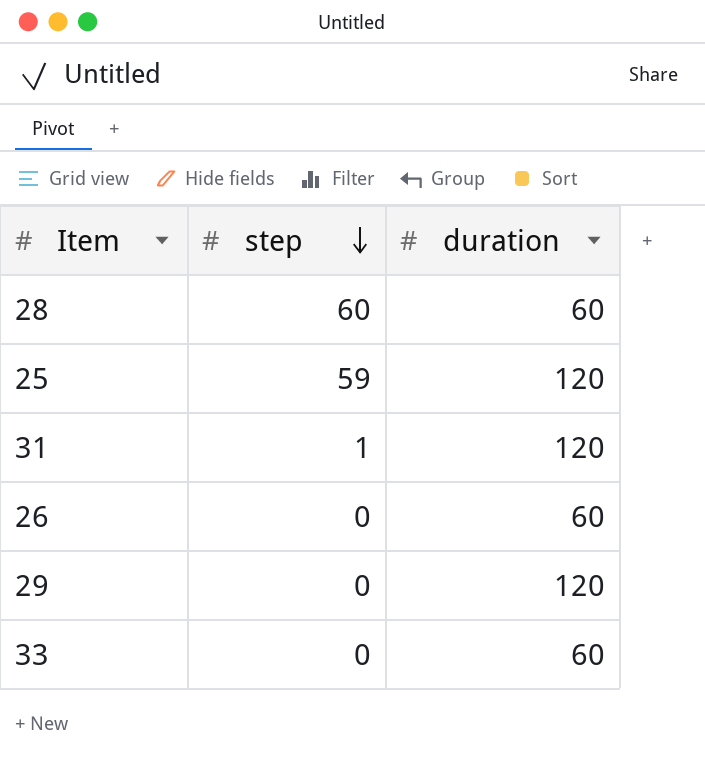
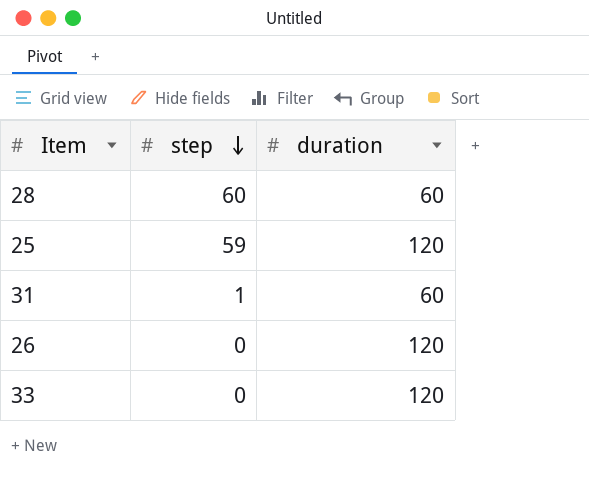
row 29: 0 | 120 -> none
31 | duration: 120 -> 60
26 | duration: 60 -> 120
33 | duration: 60 -> 120

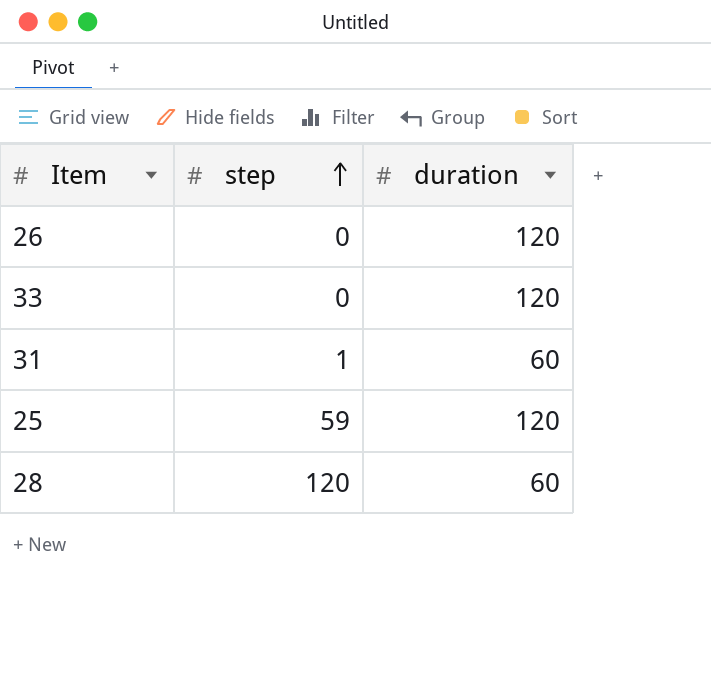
row order: step descending -> step ascending
28 | step: 60 -> 120

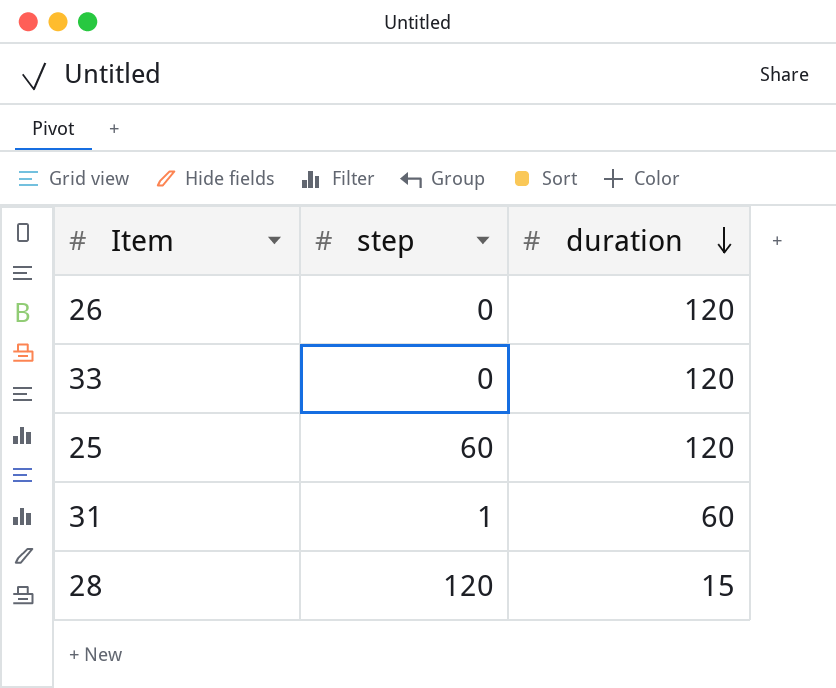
row order: step ascending -> duration descending
25 | step: 59 -> 60
28 | duration: 60 -> 15

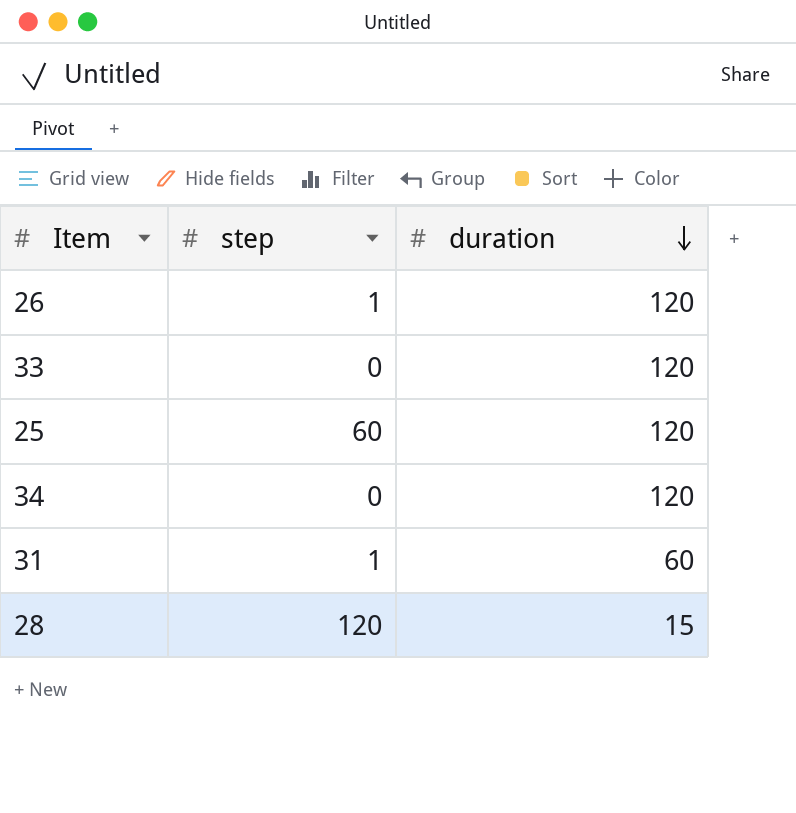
26 | step: 0 -> 1
row 34: none -> 0 | 120

